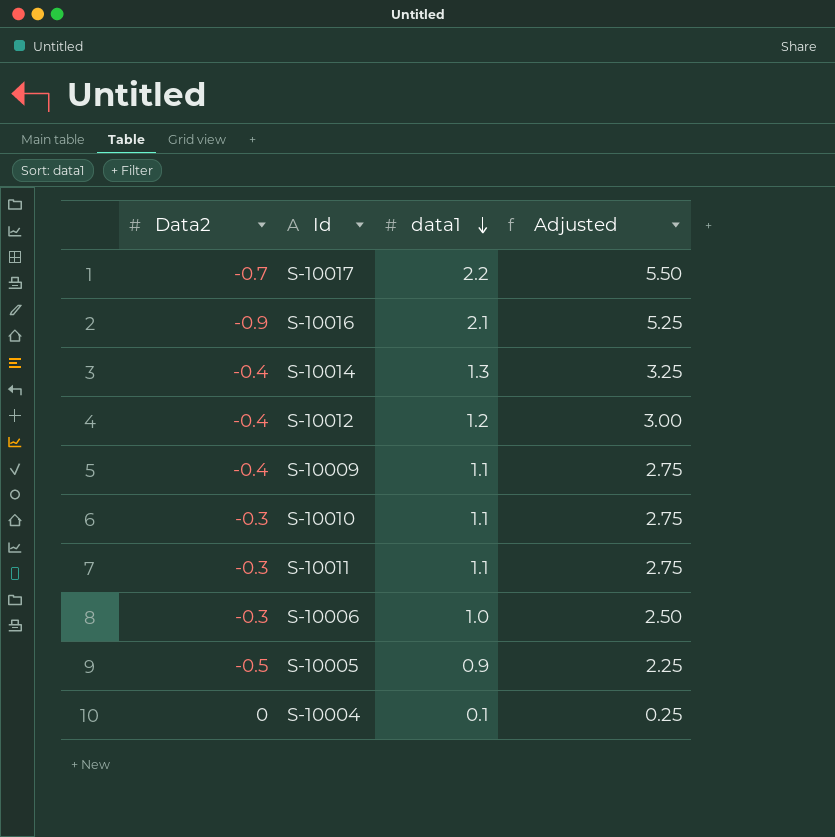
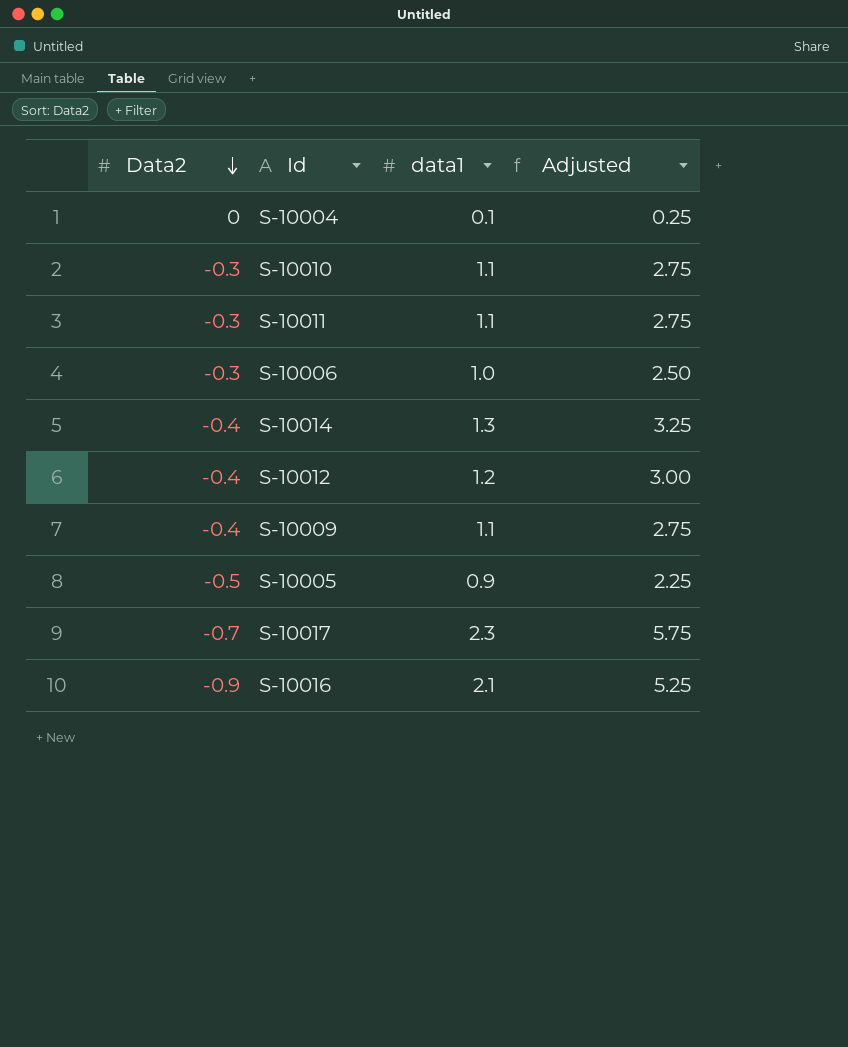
row order: data1 descending -> Data2 descending
S-10017 | data1: 2.2 -> 2.3
S-10017 | Adjusted: 5.50 -> 5.75

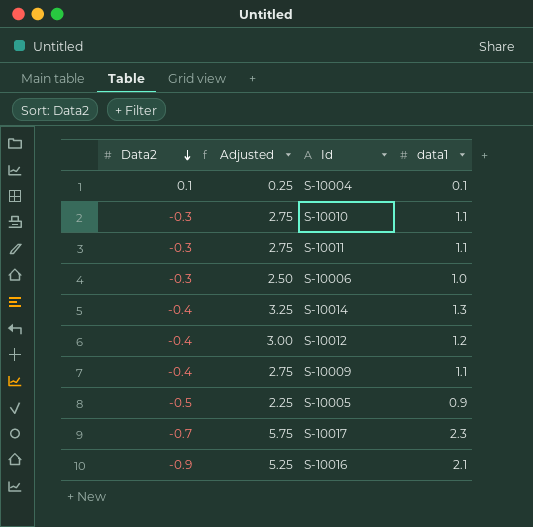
column Adjusted | position: 4 -> 2
S-10004 | Data2: 0 -> 0.1

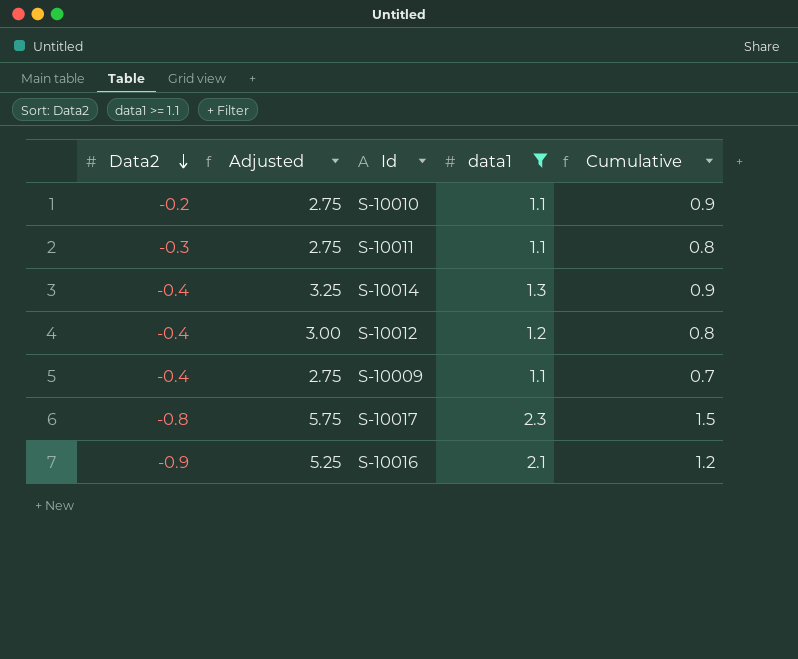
filter: none -> data1 >= 1.1
column Cumulative | formula: none -> [Data2] + [data1]
S-10010 | Data2: -0.3 -> -0.2
S-10017 | Data2: -0.7 -> -0.8

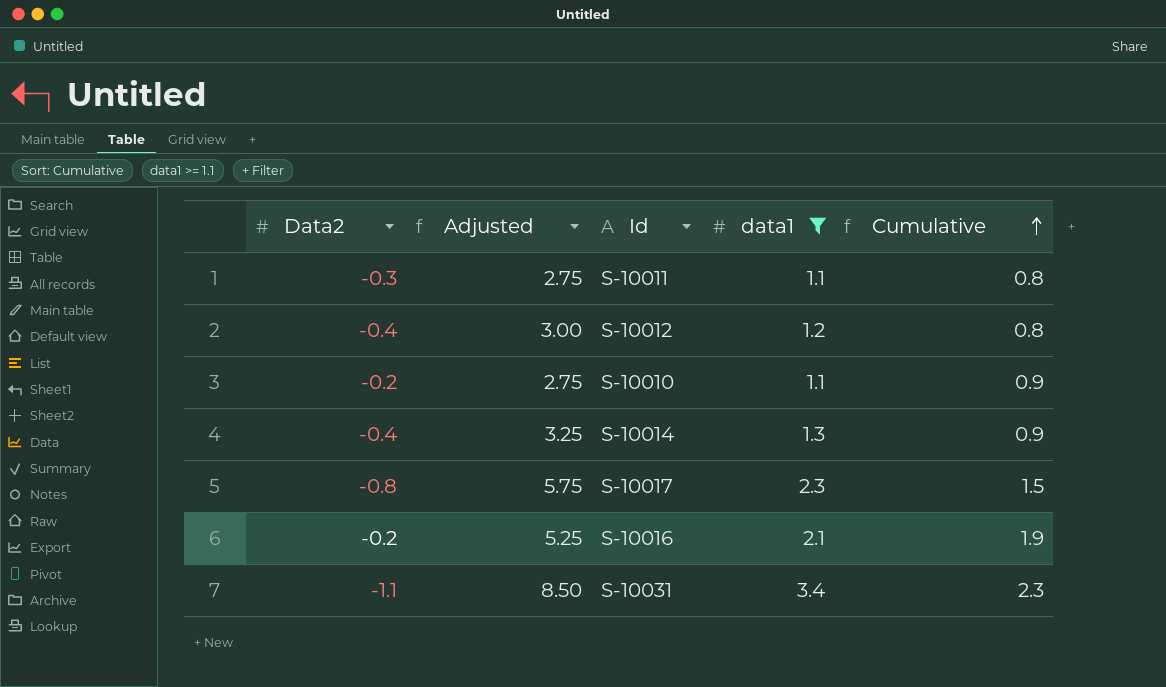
row order: Data2 descending -> Cumulative ascending
row S-10009: -0.4 | 2.75 | 1.1 | 0.7 -> none
S-10016 | Data2: -0.9 -> -0.2
S-10016 | Cumulative: 1.2 -> 1.9
row S-10031: none -> -1.1 | 8.50 | 3.4 | 2.3

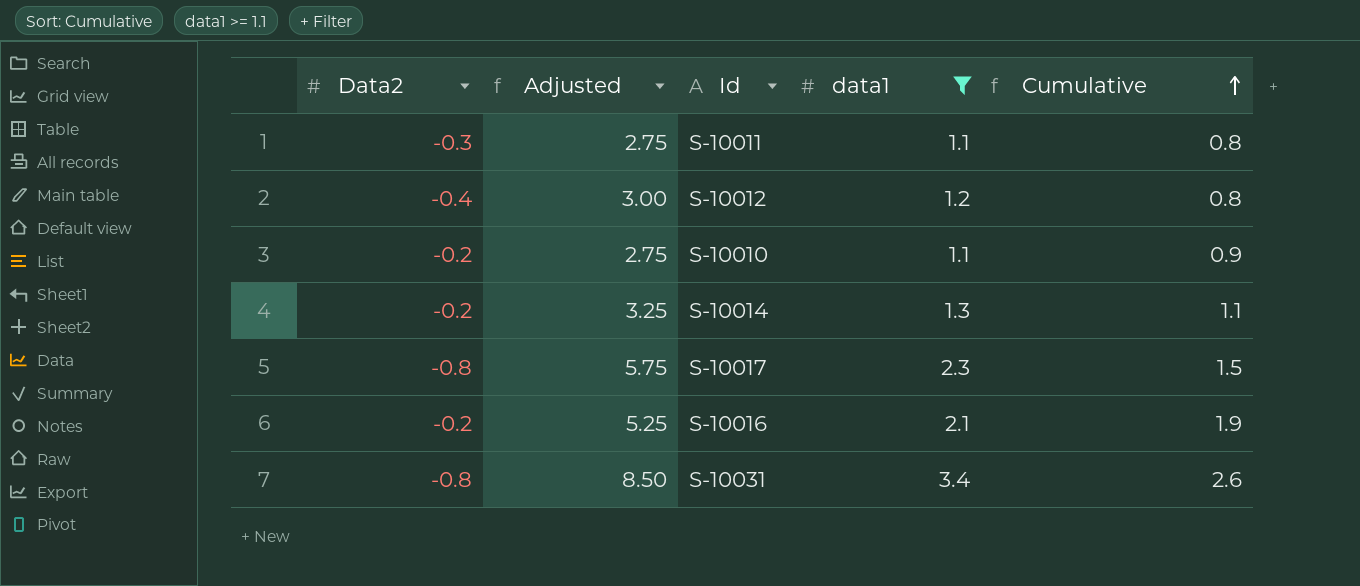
S-10014 | Data2: -0.4 -> -0.2
S-10014 | Cumulative: 0.9 -> 1.1
S-10031 | Data2: -1.1 -> -0.8
S-10031 | Cumulative: 2.3 -> 2.6

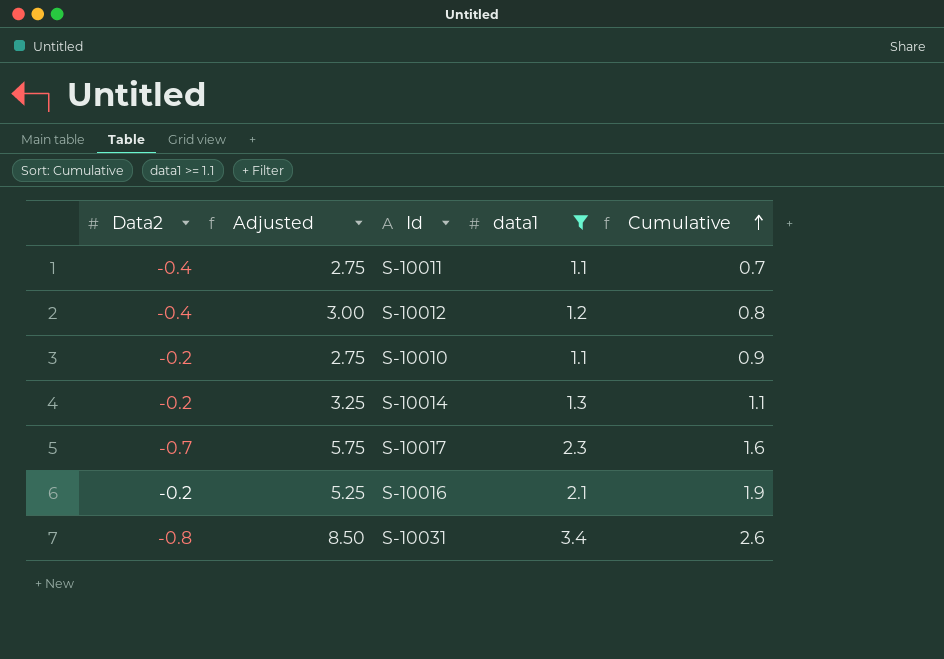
S-10011 | Data2: -0.3 -> -0.4
S-10011 | Cumulative: 0.8 -> 0.7
S-10017 | Data2: -0.8 -> -0.7
S-10017 | Cumulative: 1.5 -> 1.6

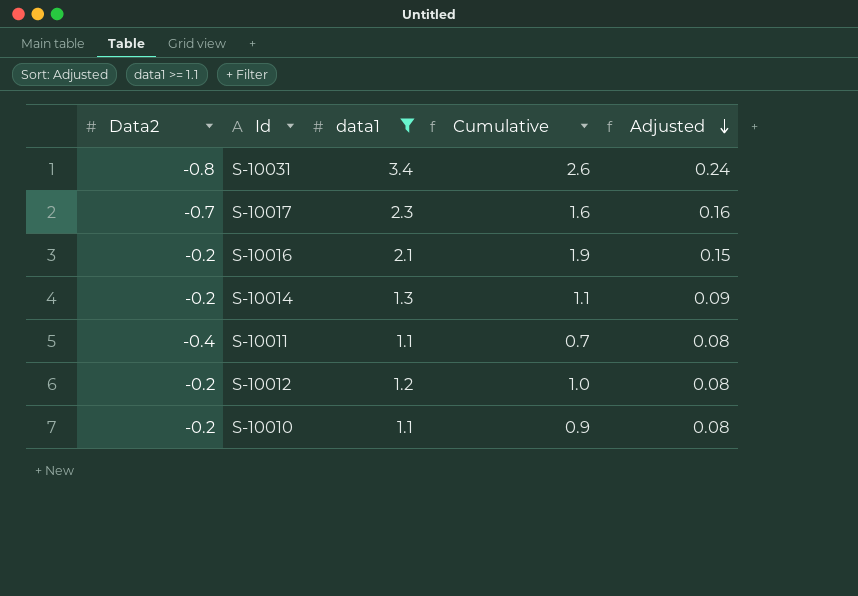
row order: Cumulative ascending -> Adjusted descending
column Adjusted | formula: [data1] * 2.5 -> [data1] * 0.07
column Adjusted | position: 2 -> 5
S-10012 | Data2: -0.4 -> -0.2
S-10012 | Cumulative: 0.8 -> 1.0

